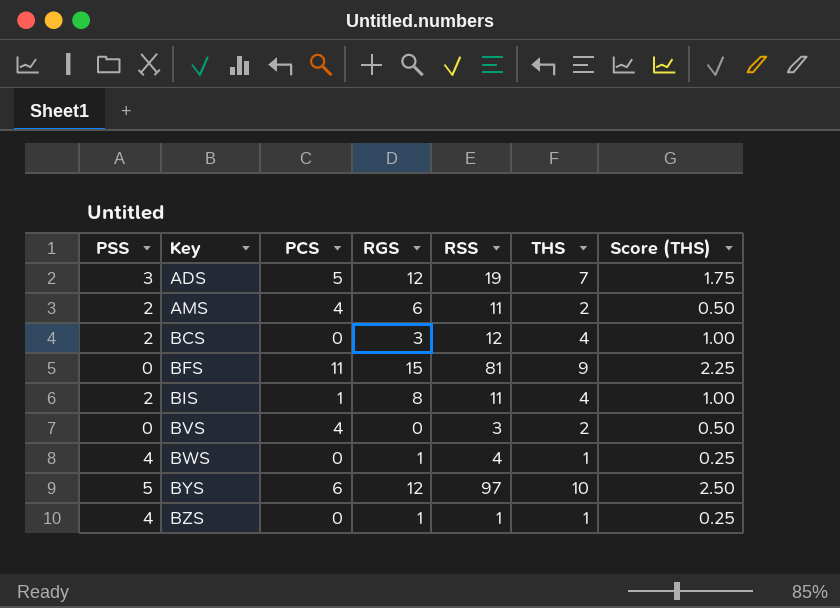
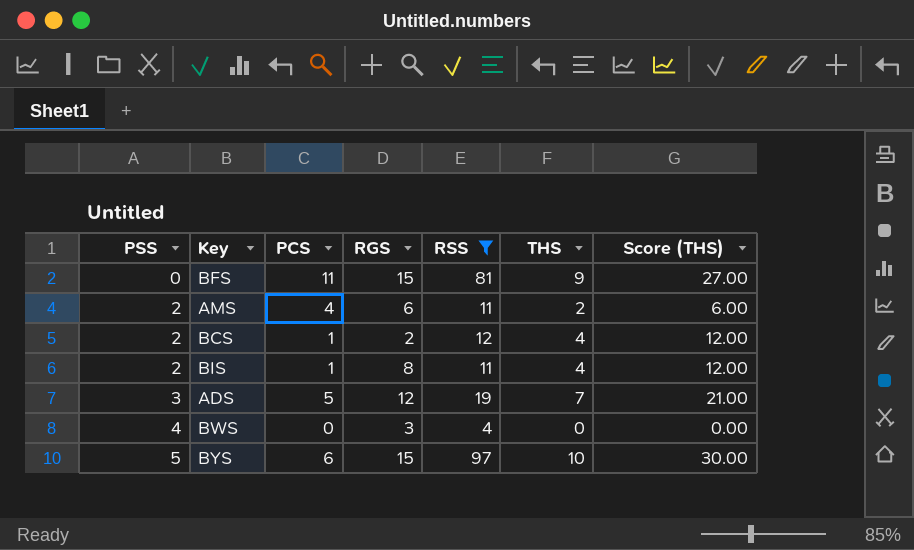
filter: none -> RSS >= 4
row order: Key ascending -> PSS ascending
column Score (THS) | formula: [THS] * 0.25 -> [THS] * 3
BCS | PCS: 0 -> 1
BCS | RGS: 3 -> 2
BWS | RGS: 1 -> 3
BWS | THS: 1 -> 0
BYS | RGS: 12 -> 15

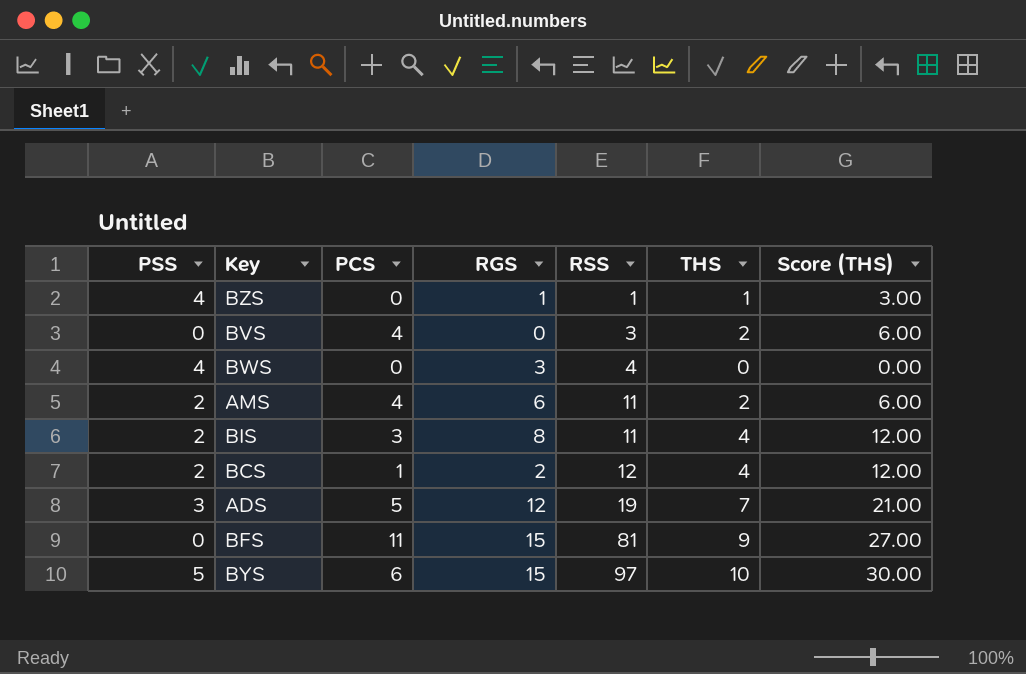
filter: RSS >= 4 -> none
row order: PSS ascending -> RSS ascending
BIS | PCS: 1 -> 3

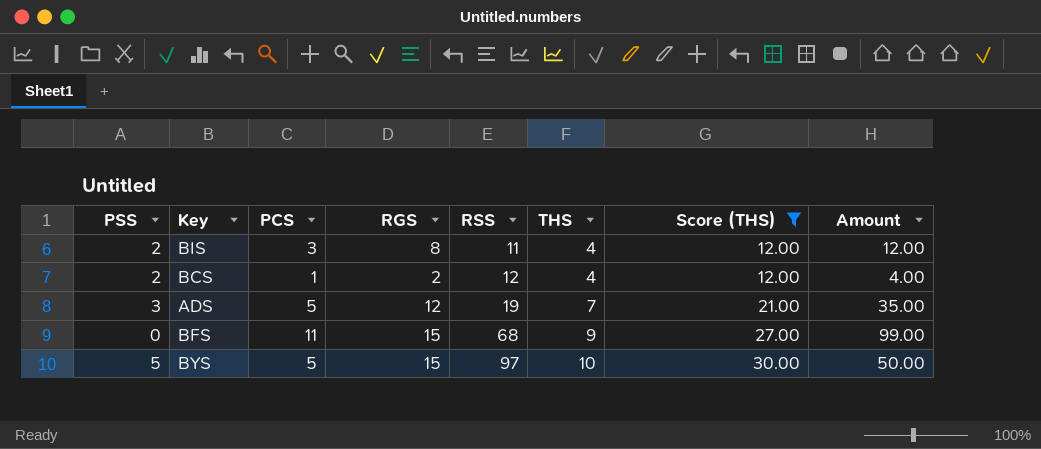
filter: none -> Score (THS) >= 12.00
column Amount | formula: none -> [PCS] * [THS]
BFS | RSS: 81 -> 68
BYS | PCS: 6 -> 5

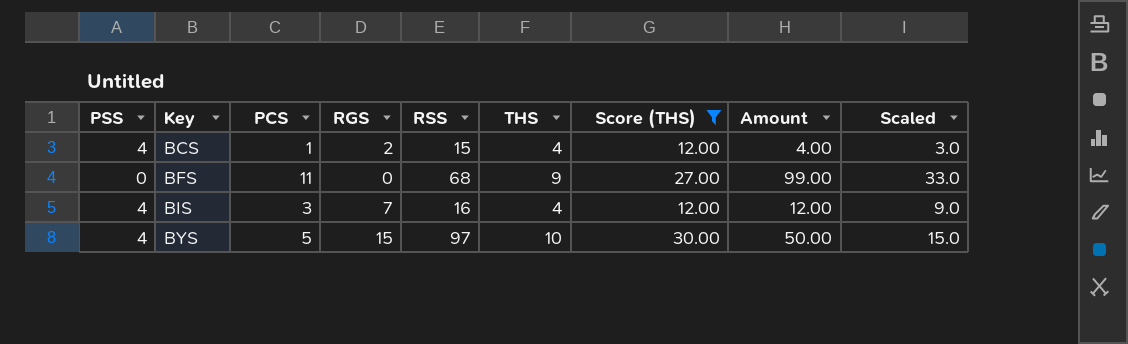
row order: RSS ascending -> Key ascending
column Scaled | formula: none -> [PCS] * 3
row ADS: 3 | 5 | 12 | 19 | 7 | 21.00 | 35.00 -> none
BCS | PSS: 2 -> 4
BCS | RSS: 12 -> 15
BFS | RGS: 15 -> 0
BIS | PSS: 2 -> 4
BIS | RGS: 8 -> 7
BIS | RSS: 11 -> 16
BYS | PSS: 5 -> 4

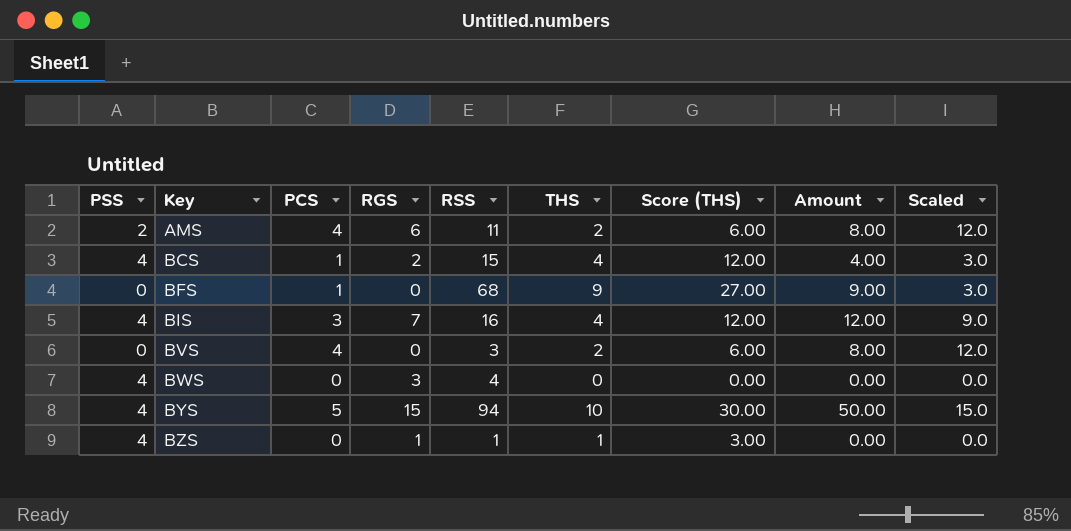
filter: Score (THS) >= 12.00 -> none
BFS | PCS: 11 -> 1
BFS | Amount: 99.00 -> 9.00
BFS | Scaled: 33.0 -> 3.0
BYS | RSS: 97 -> 94

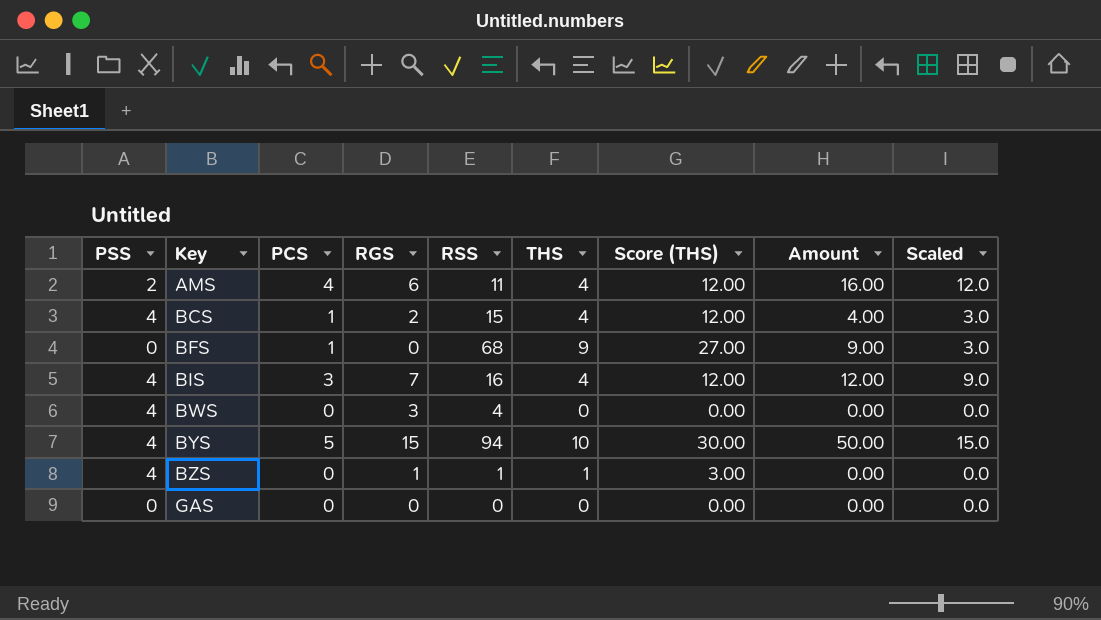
row BVS: 0 | 4 | 0 | 3 | 2 | 6.00 | 8.00 | 12.0 -> none
AMS | THS: 2 -> 4
AMS | Score (THS): 6.00 -> 12.00
AMS | Amount: 8.00 -> 16.00
row GAS: none -> 0 | 0 | 0 | 0 | 0 | 0.00 | 0.00 | 0.0

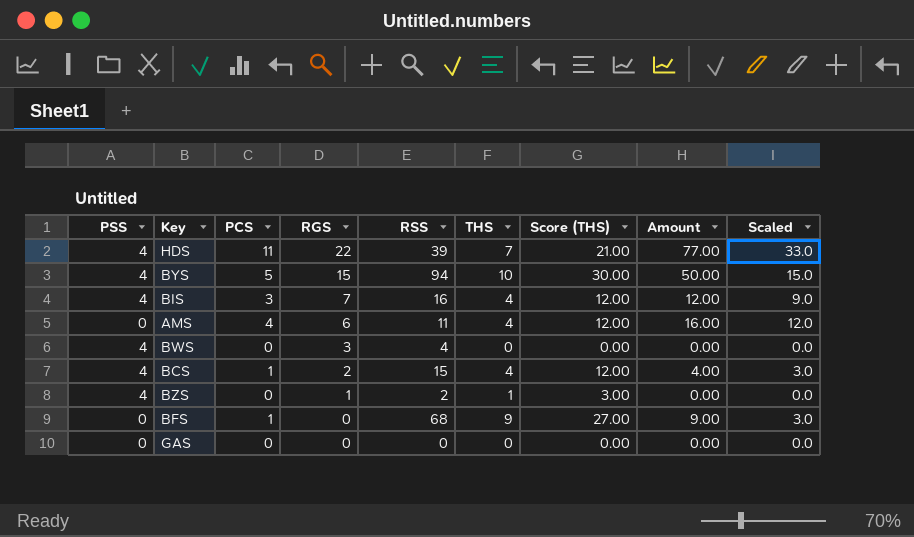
row order: Key ascending -> RGS descending
row HDS: none -> 4 | 11 | 22 | 39 | 7 | 21.00 | 77.00 | 33.0
AMS | PSS: 2 -> 0
BZS | RSS: 1 -> 2

